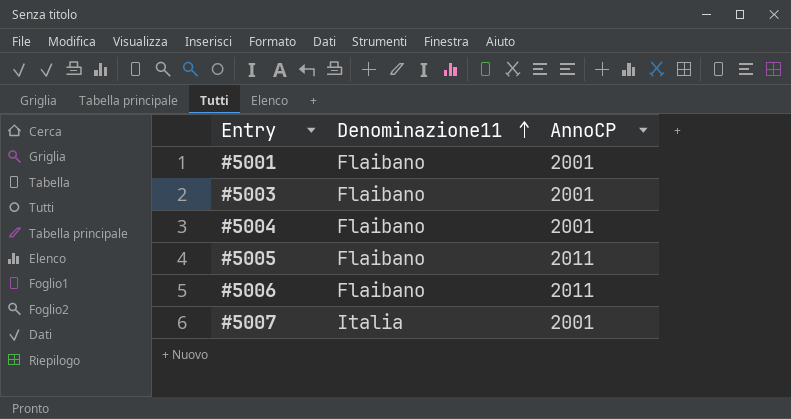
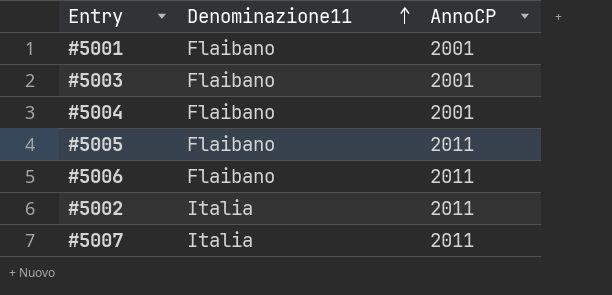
row #5002: none -> Italia | 2011
#5007 | AnnoCP: 2001 -> 2011

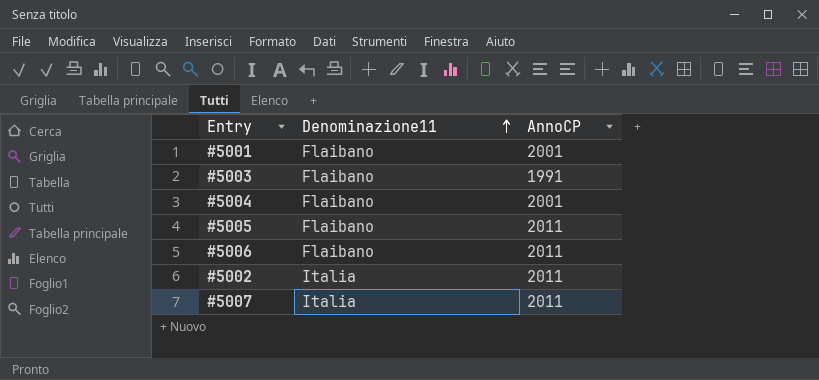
#5003 | AnnoCP: 2001 -> 1991

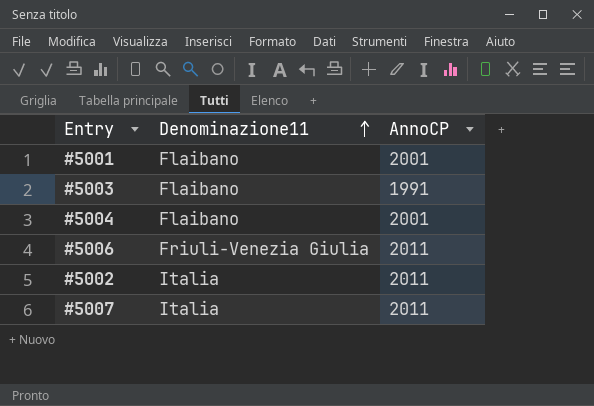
row #5005: Flaibano | 2011 -> none
#5006 | Denominazione11: Flaibano -> Friuli-Venezia Giulia

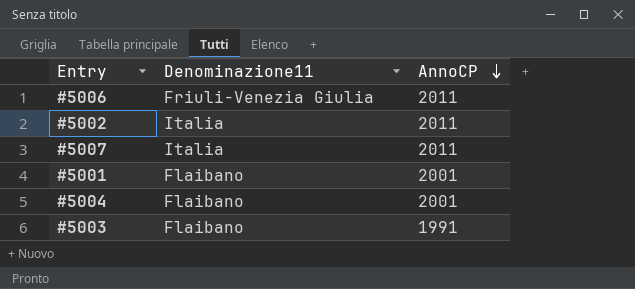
row order: Denominazione11 ascending -> AnnoCP descending

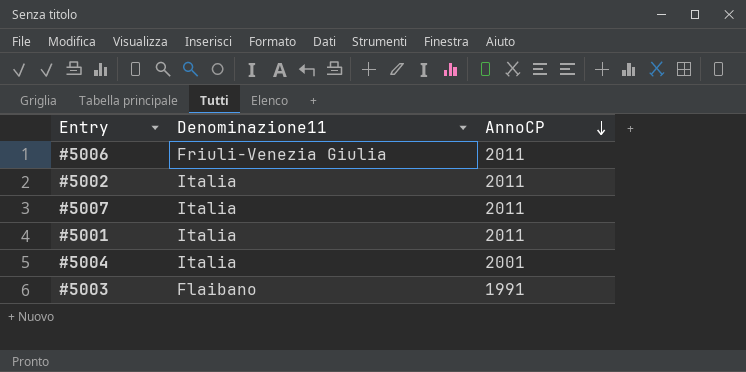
#5001 | Denominazione11: Flaibano -> Italia
#5001 | AnnoCP: 2001 -> 2011
#5004 | Denominazione11: Flaibano -> Italia

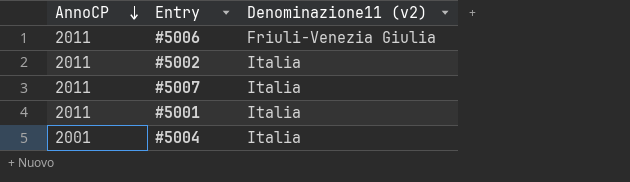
column AnnoCP | position: 3 -> 1
column name: Denominazione11 -> Denominazione11 (v2)
row #5003: Flaibano | 1991 -> none

